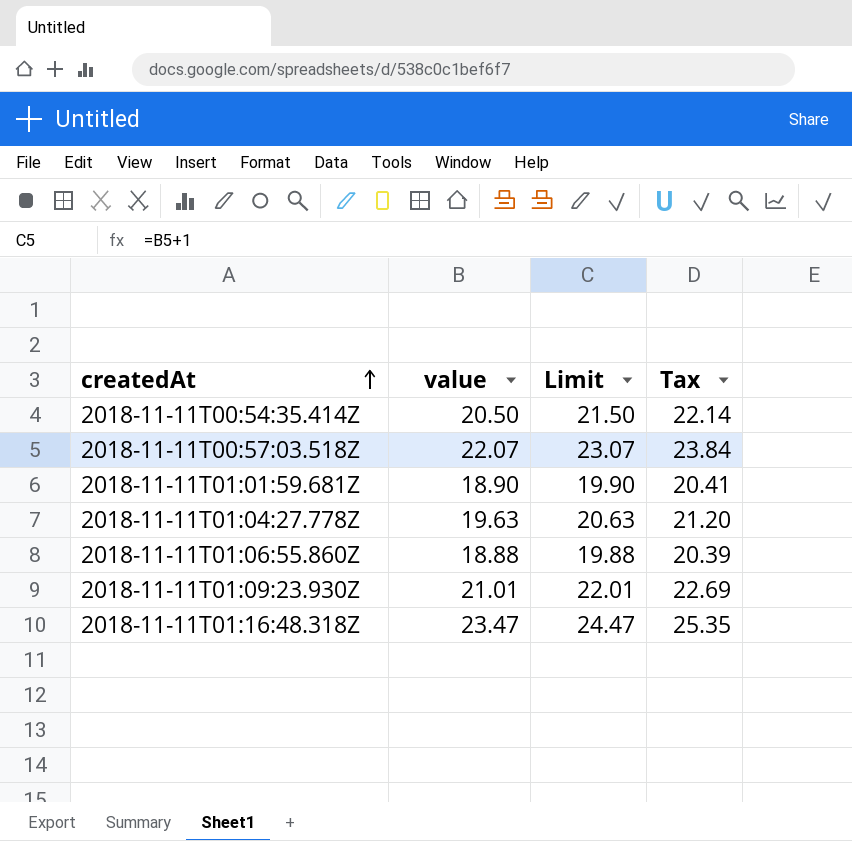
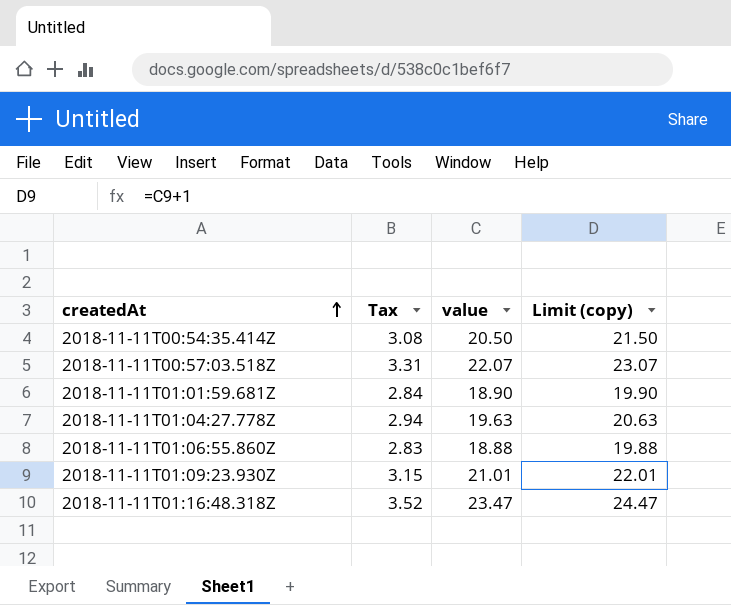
column Tax | formula: [value] * 1.08 -> [value] * 0.15
column Tax | position: 4 -> 2
column name: Limit -> Limit (copy)

